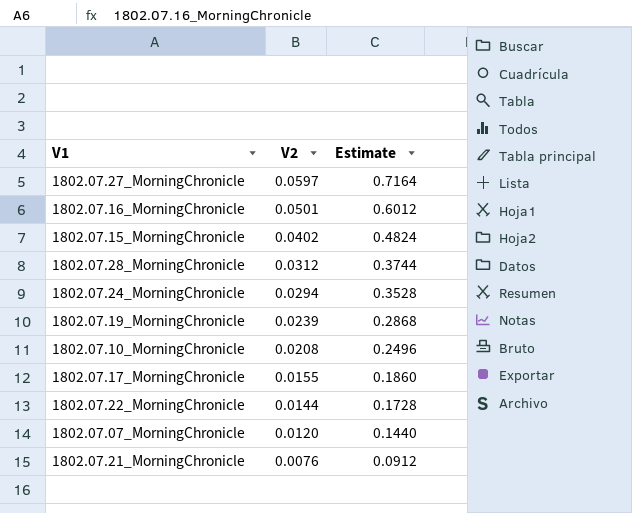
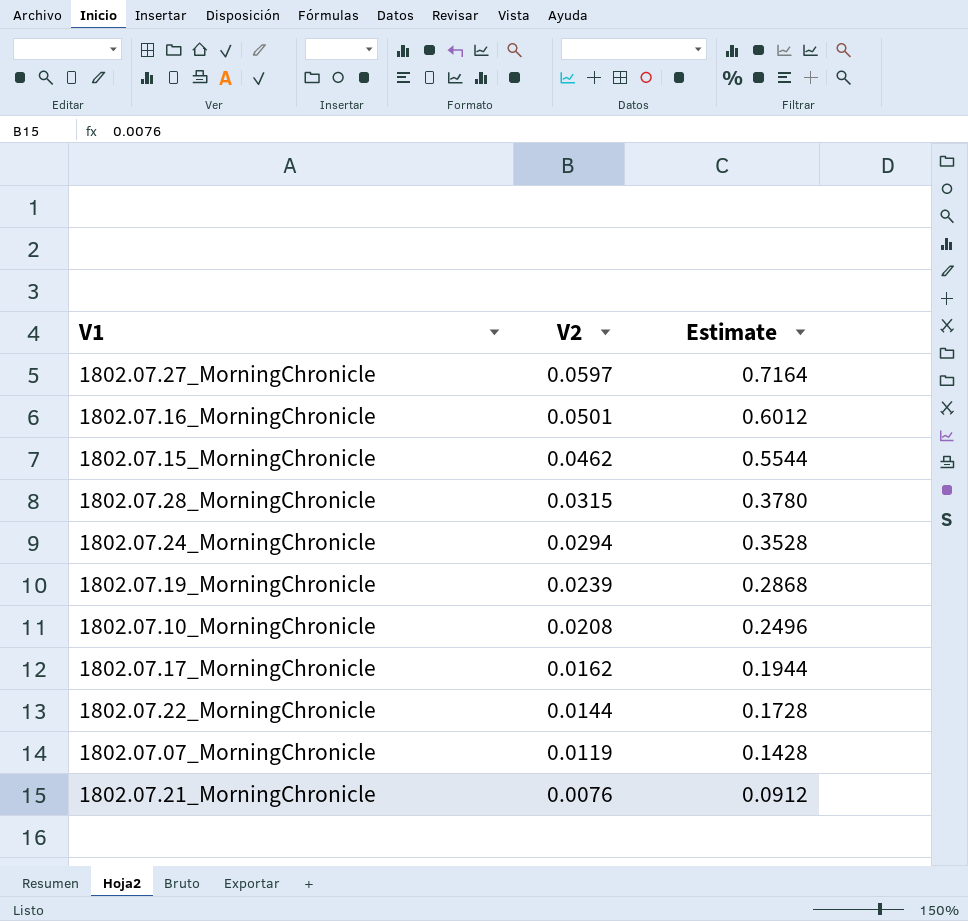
1802.07.15_MorningChronicle | V2: 0.0402 -> 0.0462
1802.07.15_MorningChronicle | Estimate: 0.4824 -> 0.5544
1802.07.28_MorningChronicle | V2: 0.0312 -> 0.0315
1802.07.28_MorningChronicle | Estimate: 0.3744 -> 0.3780
1802.07.17_MorningChronicle | V2: 0.0155 -> 0.0162
1802.07.17_MorningChronicle | Estimate: 0.1860 -> 0.1944
1802.07.07_MorningChronicle | V2: 0.0120 -> 0.0119
1802.07.07_MorningChronicle | Estimate: 0.1440 -> 0.1428

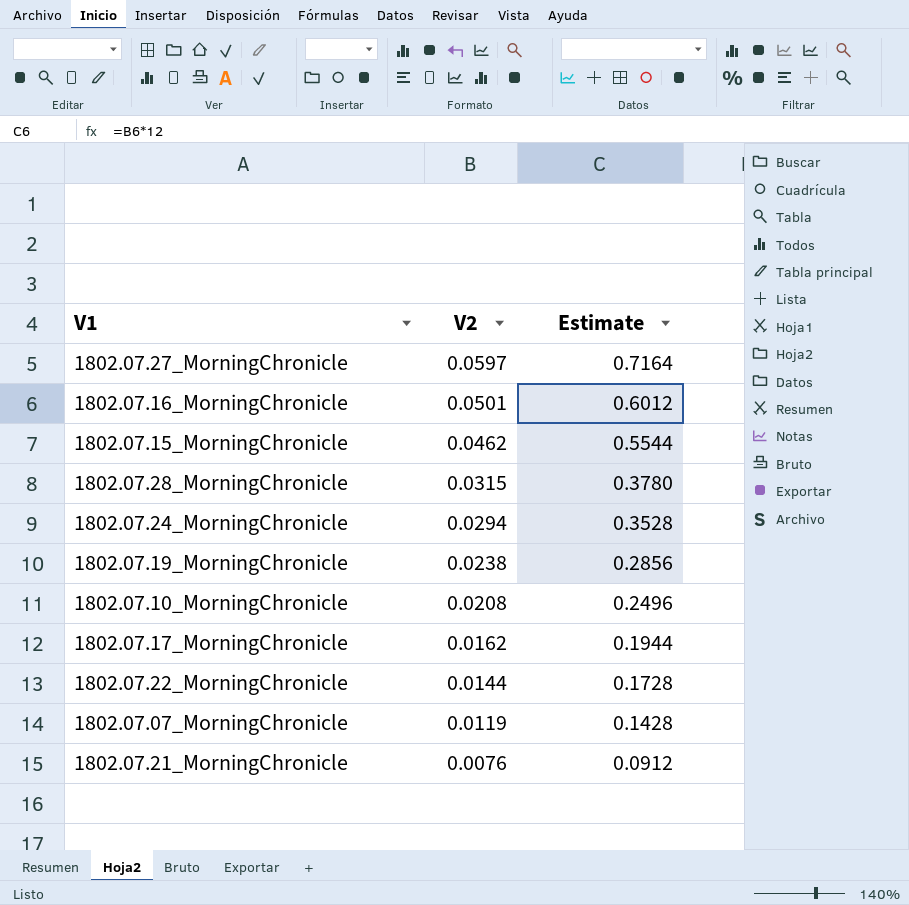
1802.07.19_MorningChronicle | V2: 0.0239 -> 0.0238
1802.07.19_MorningChronicle | Estimate: 0.2868 -> 0.2856

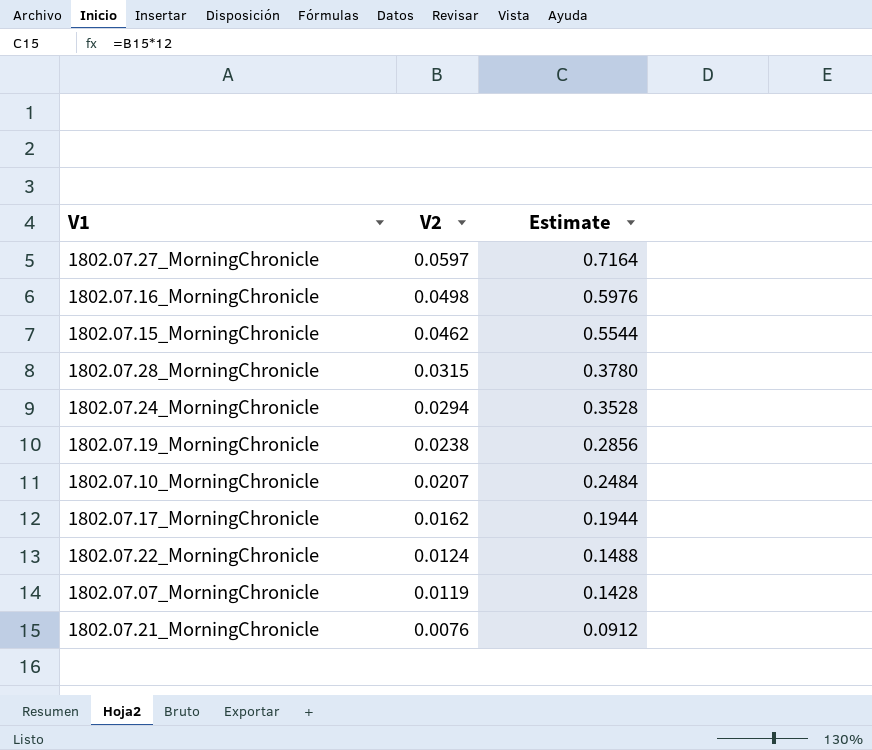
1802.07.16_MorningChronicle | V2: 0.0501 -> 0.0498
1802.07.16_MorningChronicle | Estimate: 0.6012 -> 0.5976
1802.07.10_MorningChronicle | V2: 0.0208 -> 0.0207
1802.07.10_MorningChronicle | Estimate: 0.2496 -> 0.2484
1802.07.22_MorningChronicle | V2: 0.0144 -> 0.0124
1802.07.22_MorningChronicle | Estimate: 0.1728 -> 0.1488

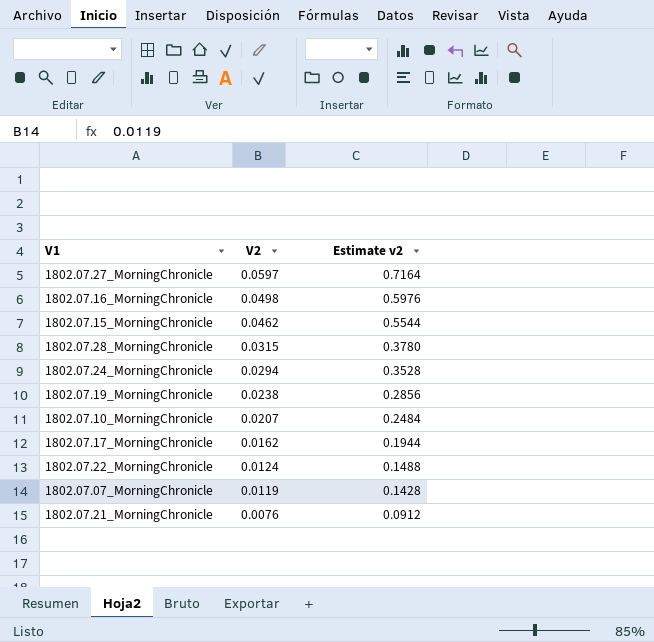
column name: Estimate -> Estimate v2

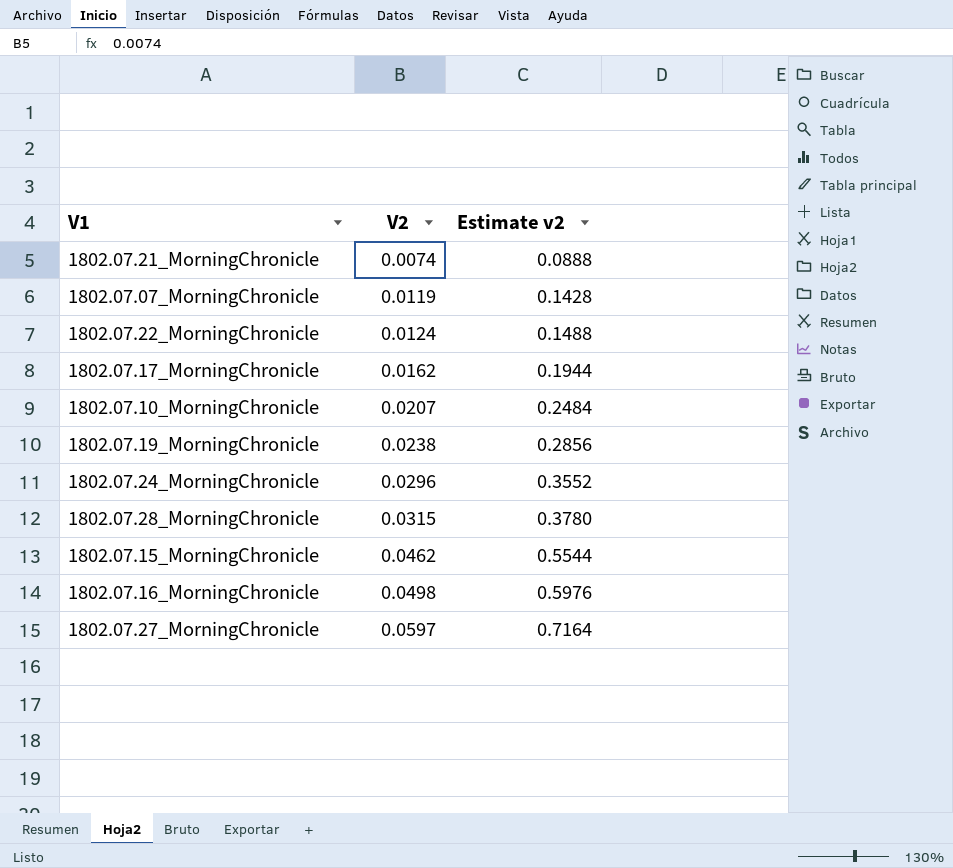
row order: V2 descending -> V2 ascending
1802.07.21_MorningChronicle | V2: 0.0076 -> 0.0074
1802.07.21_MorningChronicle | Estimate v2: 0.0912 -> 0.0888
1802.07.24_MorningChronicle | V2: 0.0294 -> 0.0296
1802.07.24_MorningChronicle | Estimate v2: 0.3528 -> 0.3552

